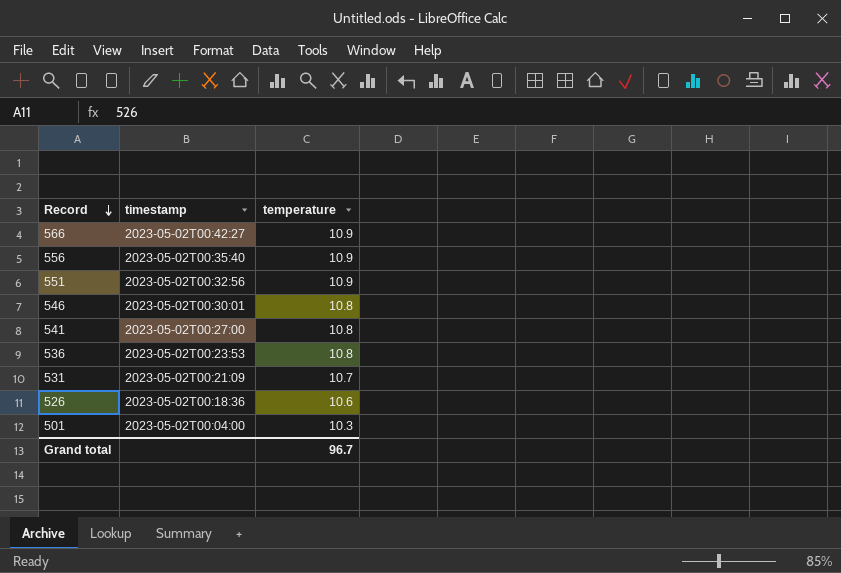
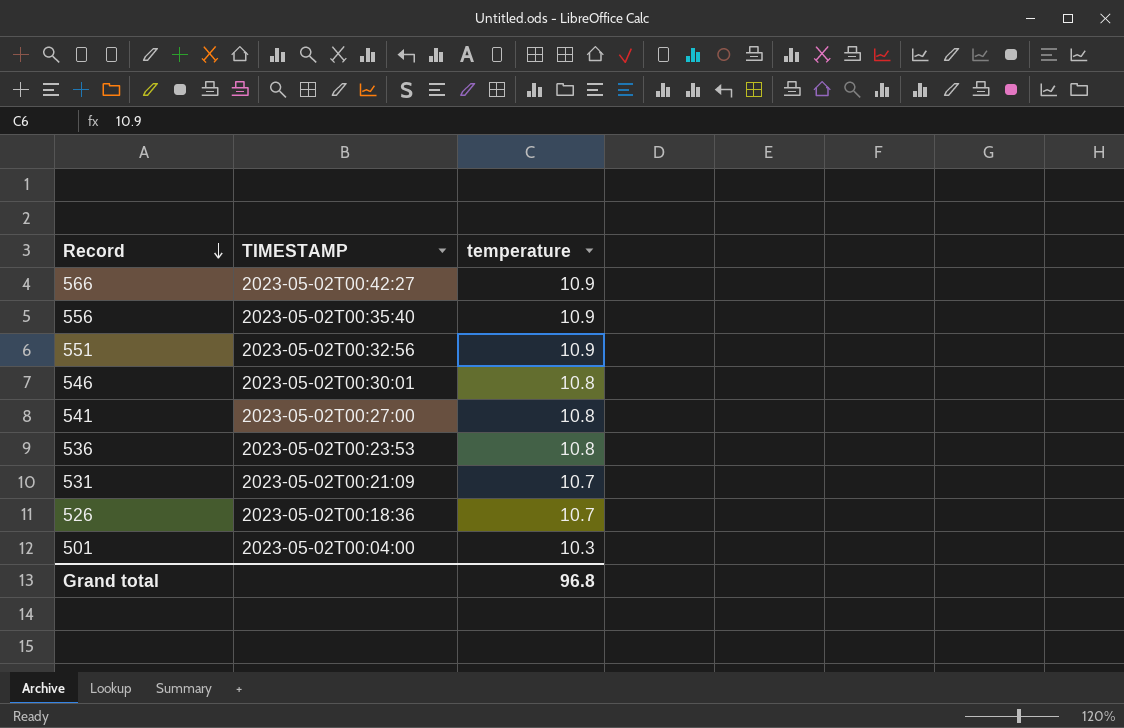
column name: timestamp -> TIMESTAMP
526 | temperature: 10.6 -> 10.7
Grand total | temperature: 96.7 -> 96.8

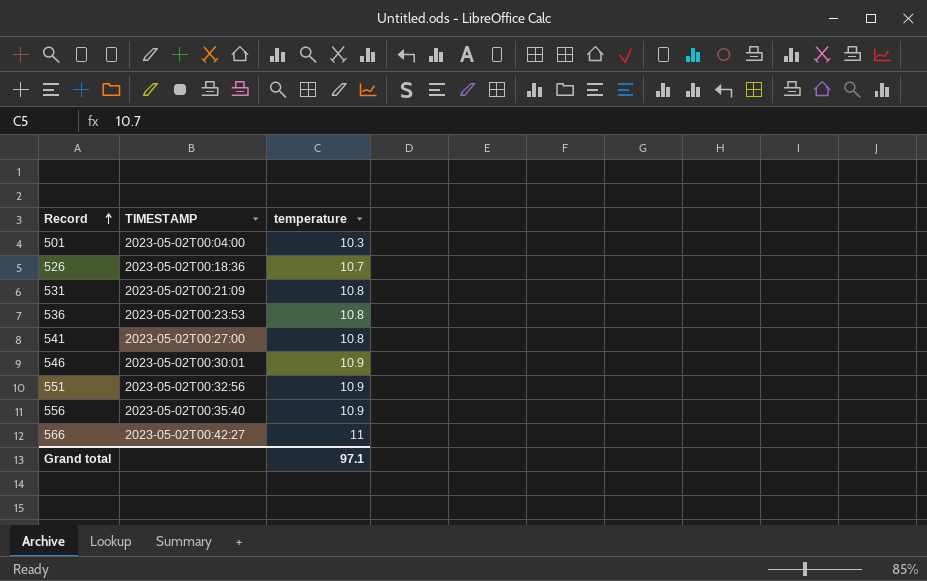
row order: Record descending -> Record ascending
531 | temperature: 10.7 -> 10.8
546 | temperature: 10.8 -> 10.9
566 | temperature: 10.9 -> 11
Grand total | temperature: 96.8 -> 97.1

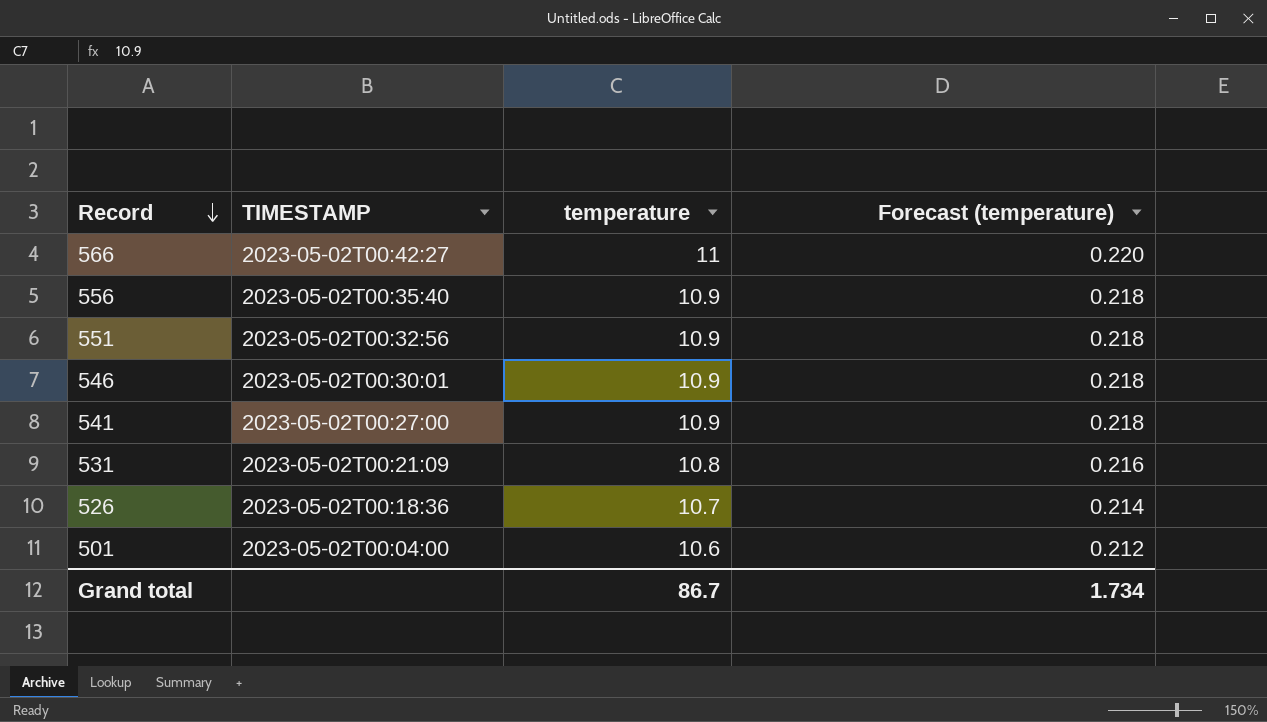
row order: Record ascending -> Record descending
column Forecast (temperature) | formula: none -> [temperature] * 0.02
row 536: 2023-05-02T00:23:53 | 10.8 -> none
541 | temperature: 10.8 -> 10.9
501 | temperature: 10.3 -> 10.6
Grand total | temperature: 97.1 -> 86.7

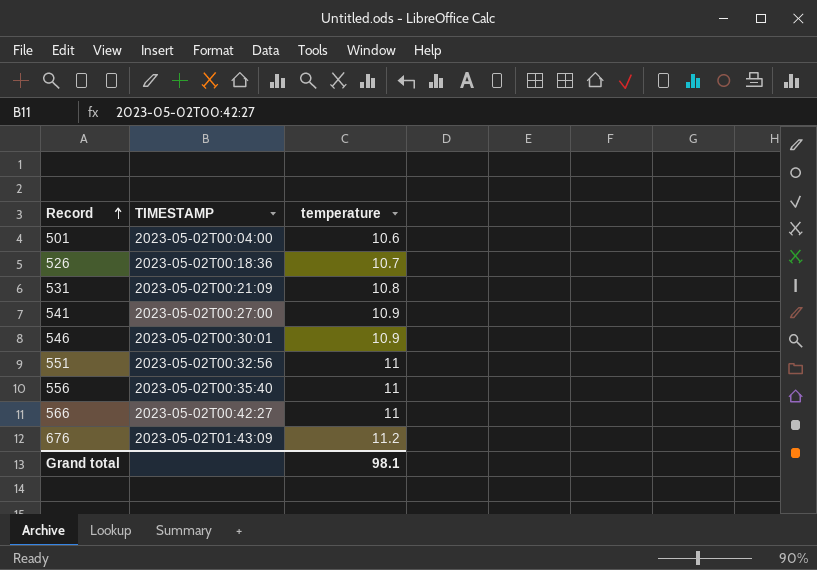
row order: Record descending -> Record ascending
column Forecast (temperature) | formula: [temperature] * 0.02 -> none
551 | temperature: 10.9 -> 11
556 | temperature: 10.9 -> 11
row 676: none -> 2023-05-02T01:43:09 | 11.2
Grand total | temperature: 86.7 -> 98.1

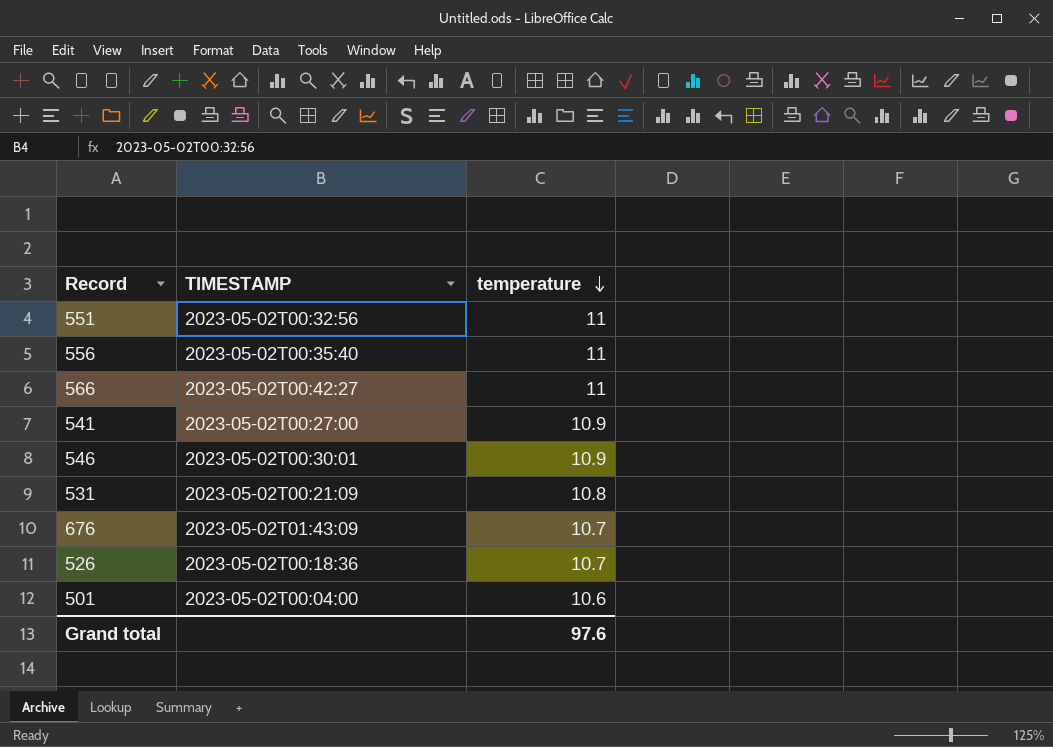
row order: Record ascending -> temperature descending
676 | temperature: 11.2 -> 10.7
Grand total | temperature: 98.1 -> 97.6

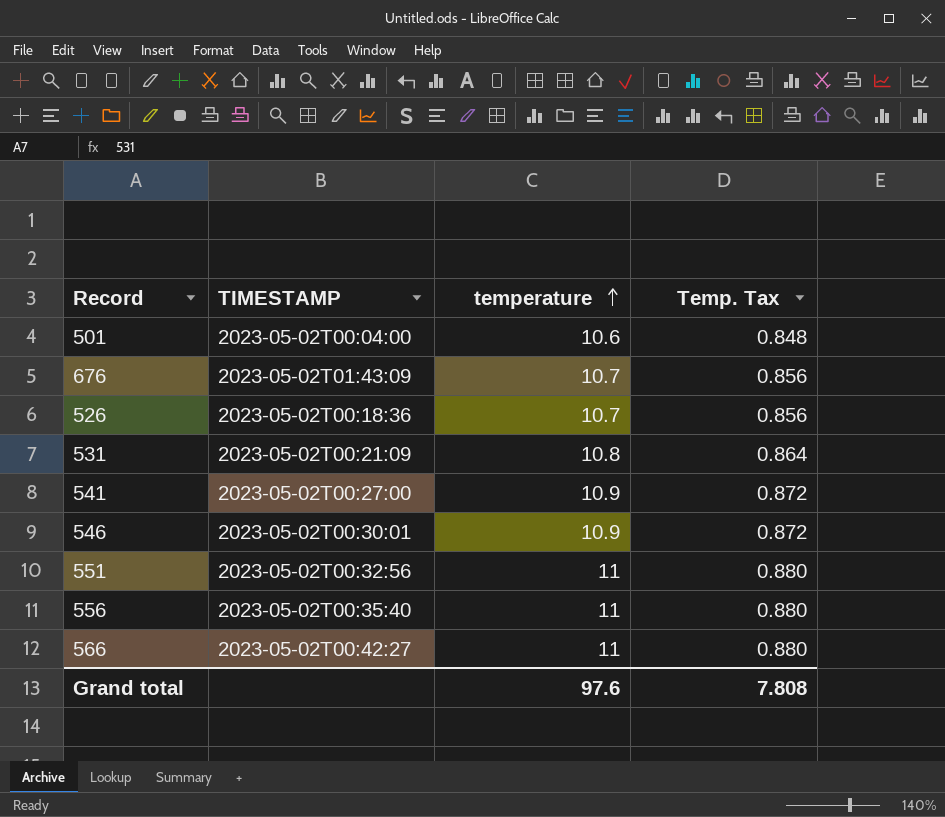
row order: temperature descending -> temperature ascending
column Temp. Tax | formula: none -> [temperature] * 0.08

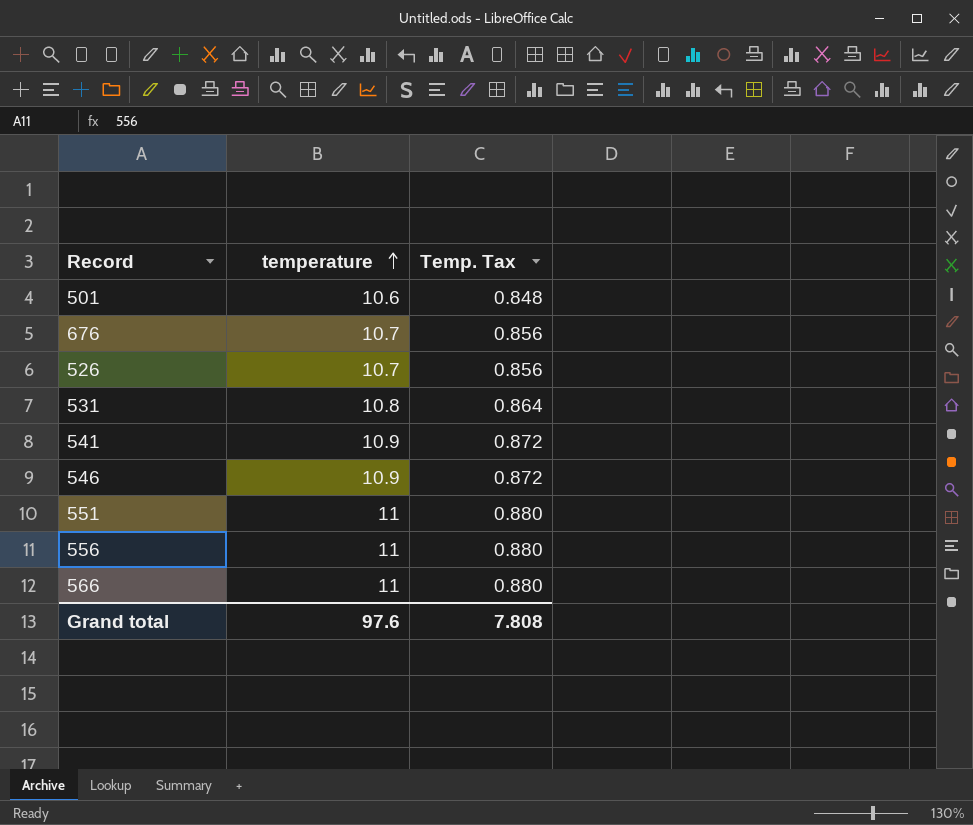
column TIMESTAMP | position: 2 -> none

